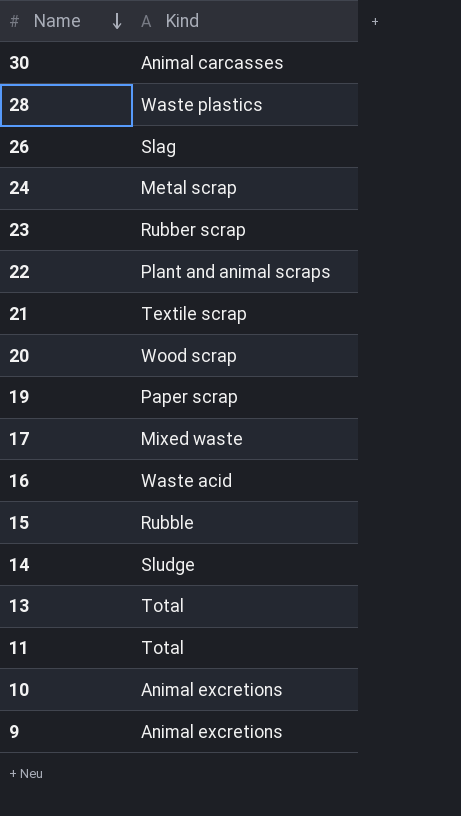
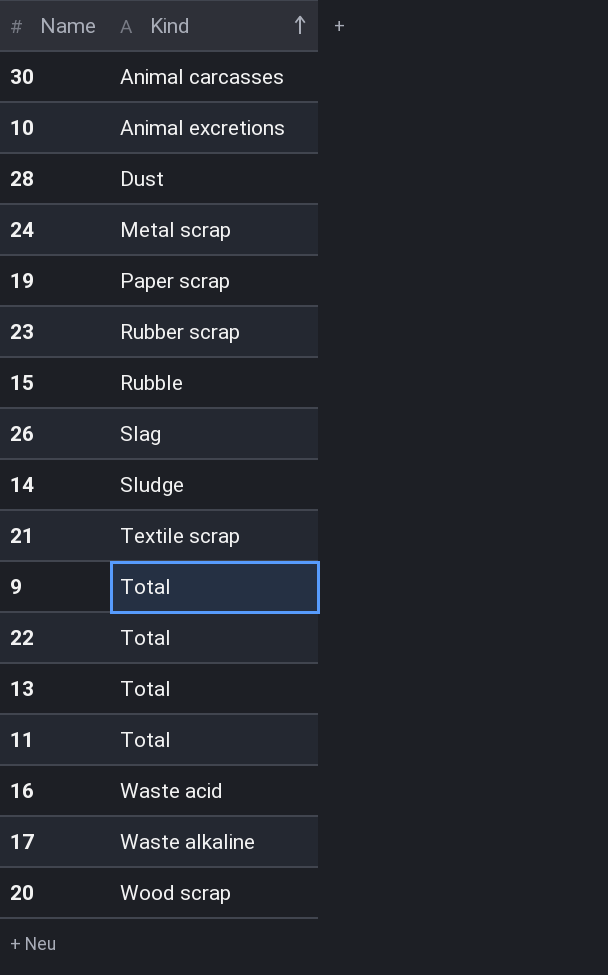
row order: Name descending -> Kind ascending
28 | Kind: Waste plastics -> Dust
9 | Kind: Animal excretions -> Total
22 | Kind: Plant and animal scraps -> Total
17 | Kind: Mixed waste -> Waste alkaline

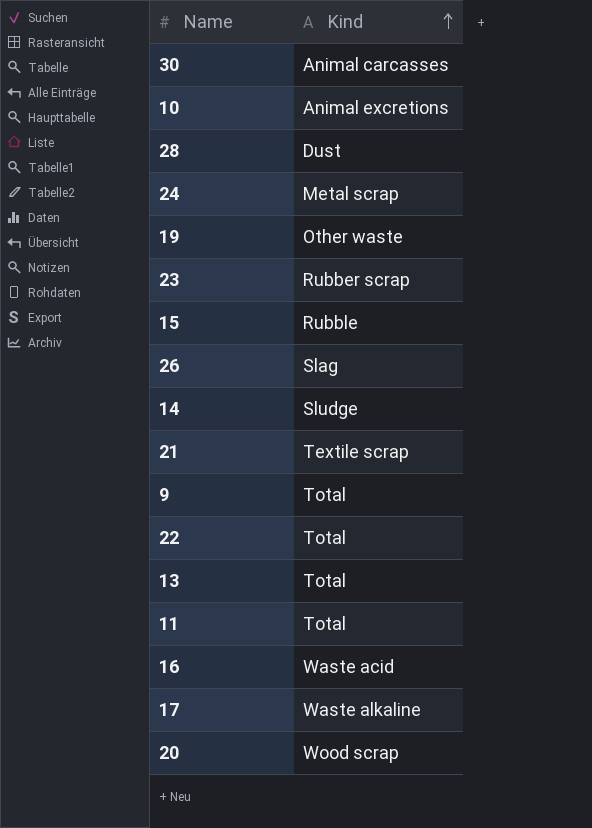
19 | Kind: Paper scrap -> Other waste

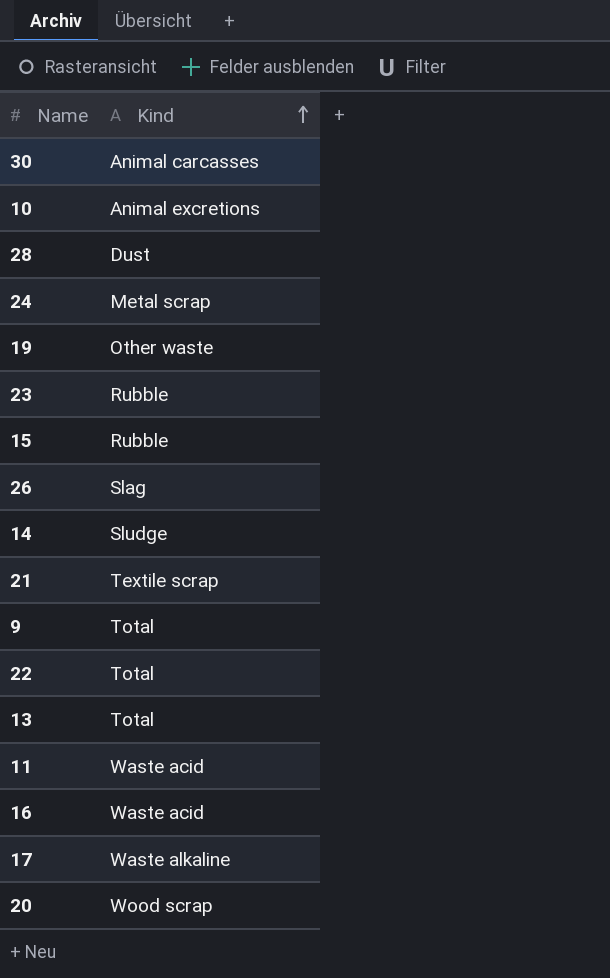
23 | Kind: Rubber scrap -> Rubble
11 | Kind: Total -> Waste acid

